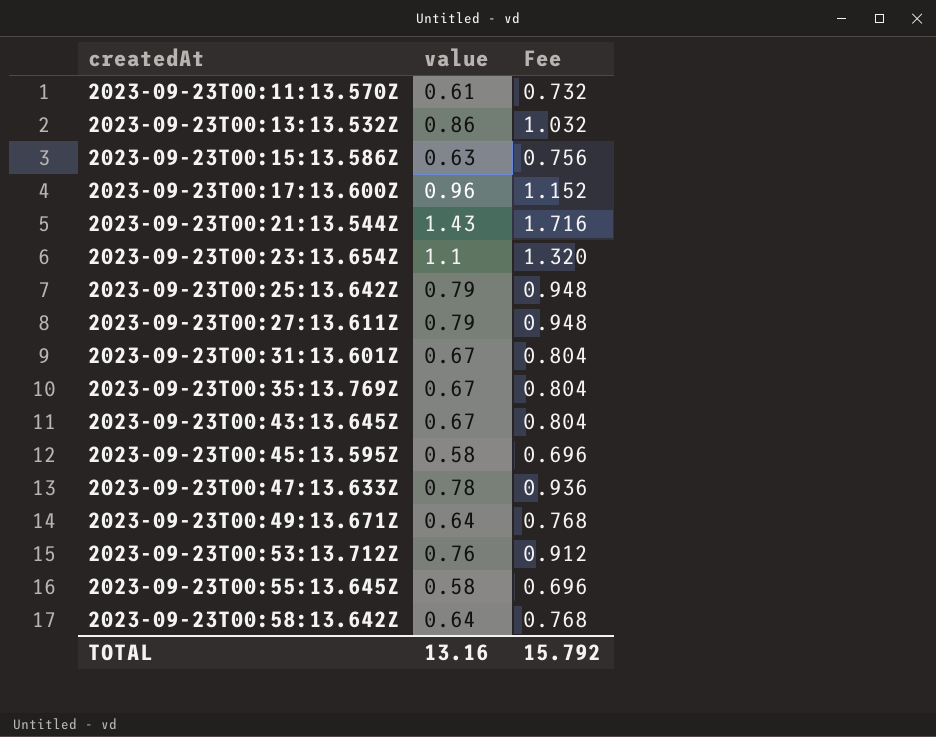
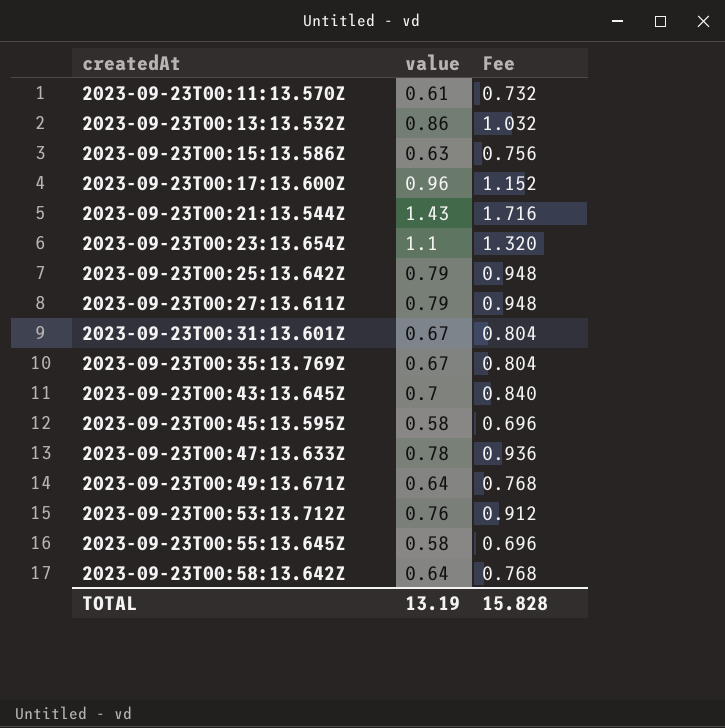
2023-09-23T00:43:13.645Z | value: 0.67 -> 0.7
2023-09-23T00:43:13.645Z | Fee: 0.804 -> 0.840
TOTAL | value: 13.16 -> 13.19
TOTAL | Fee: 15.792 -> 15.828

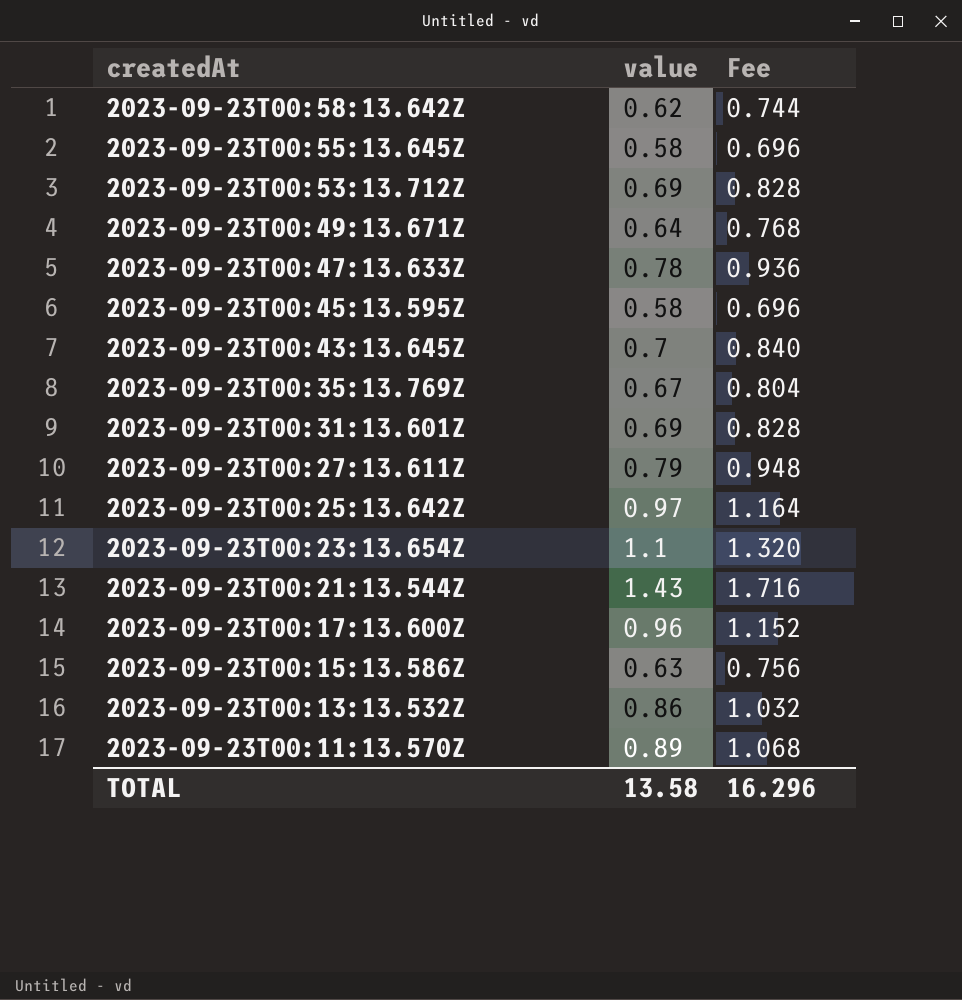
row order: createdAt ascending -> createdAt descending
2023-09-23T00:58:13.642Z | value: 0.64 -> 0.62
2023-09-23T00:58:13.642Z | Fee: 0.768 -> 0.744
2023-09-23T00:53:13.712Z | value: 0.76 -> 0.69
2023-09-23T00:53:13.712Z | Fee: 0.912 -> 0.828
2023-09-23T00:31:13.601Z | value: 0.67 -> 0.69
2023-09-23T00:31:13.601Z | Fee: 0.804 -> 0.828
2023-09-23T00:25:13.642Z | value: 0.79 -> 0.97
2023-09-23T00:25:13.642Z | Fee: 0.948 -> 1.164
2023-09-23T00:11:13.570Z | value: 0.61 -> 0.89
2023-09-23T00:11:13.570Z | Fee: 0.732 -> 1.068
TOTAL | value: 13.19 -> 13.58
TOTAL | Fee: 15.828 -> 16.296

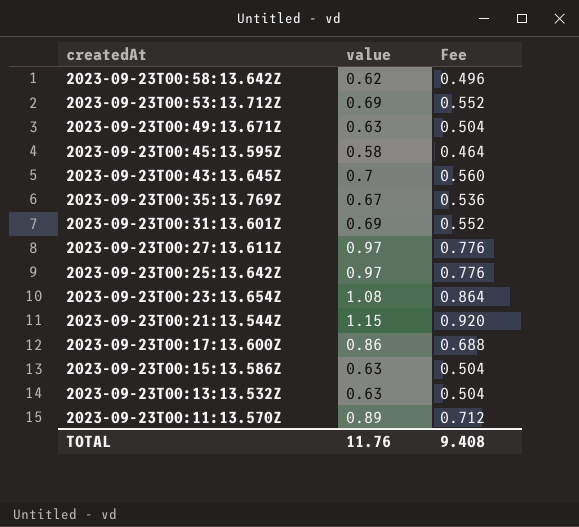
column Fee | formula: [value] * 1.2 -> [value] * 0.8
row 2023-09-23T00:55:13.645Z: 0.58 | 0.696 -> none
row 2023-09-23T00:47:13.633Z: 0.78 | 0.936 -> none
2023-09-23T00:49:13.671Z | value: 0.64 -> 0.63
2023-09-23T00:27:13.611Z | value: 0.79 -> 0.97
2023-09-23T00:23:13.654Z | value: 1.1 -> 1.08
2023-09-23T00:21:13.544Z | value: 1.43 -> 1.15
2023-09-23T00:17:13.600Z | value: 0.96 -> 0.86
2023-09-23T00:13:13.532Z | value: 0.86 -> 0.63
TOTAL | value: 13.58 -> 11.76
TOTAL | Fee: 16.296 -> 9.408

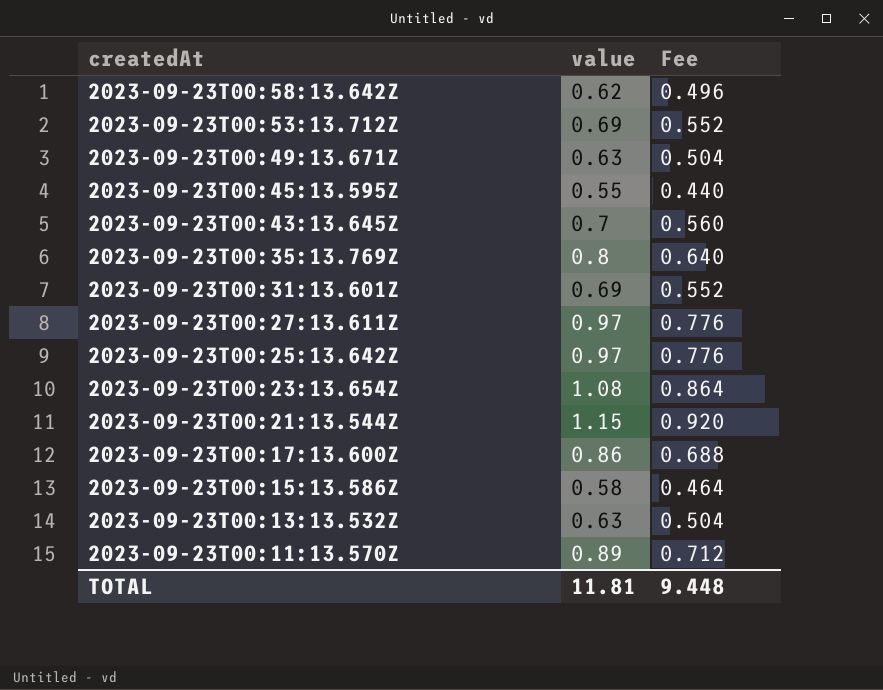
2023-09-23T00:45:13.595Z | value: 0.58 -> 0.55
2023-09-23T00:45:13.595Z | Fee: 0.464 -> 0.440
2023-09-23T00:35:13.769Z | value: 0.67 -> 0.8
2023-09-23T00:35:13.769Z | Fee: 0.536 -> 0.640
2023-09-23T00:15:13.586Z | value: 0.63 -> 0.58
2023-09-23T00:15:13.586Z | Fee: 0.504 -> 0.464
TOTAL | value: 11.76 -> 11.81
TOTAL | Fee: 9.408 -> 9.448

